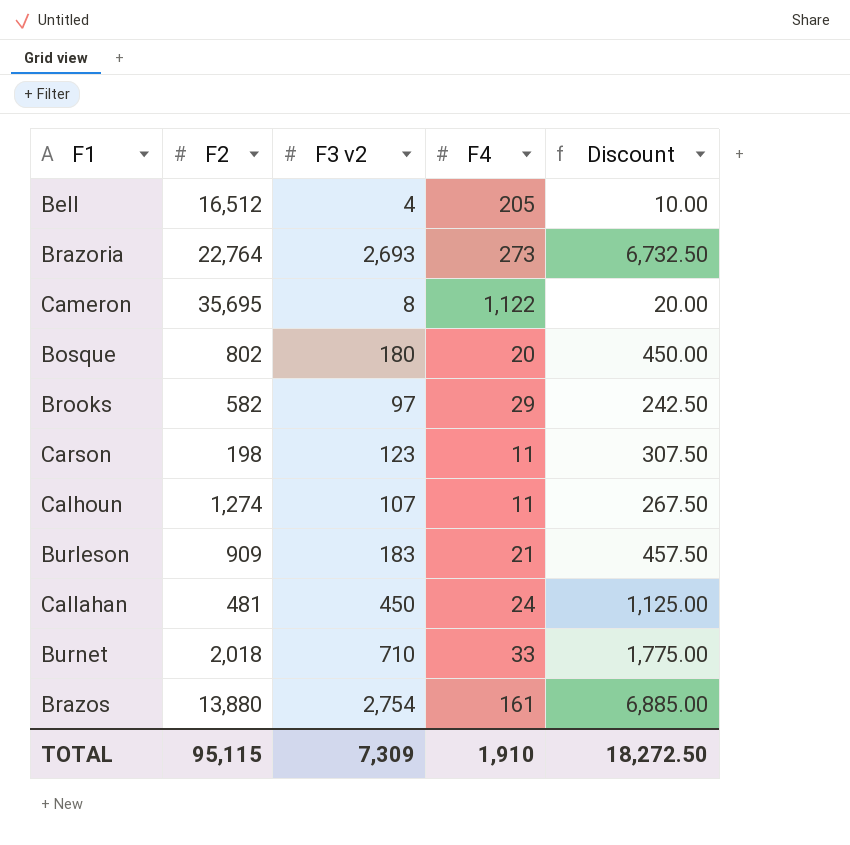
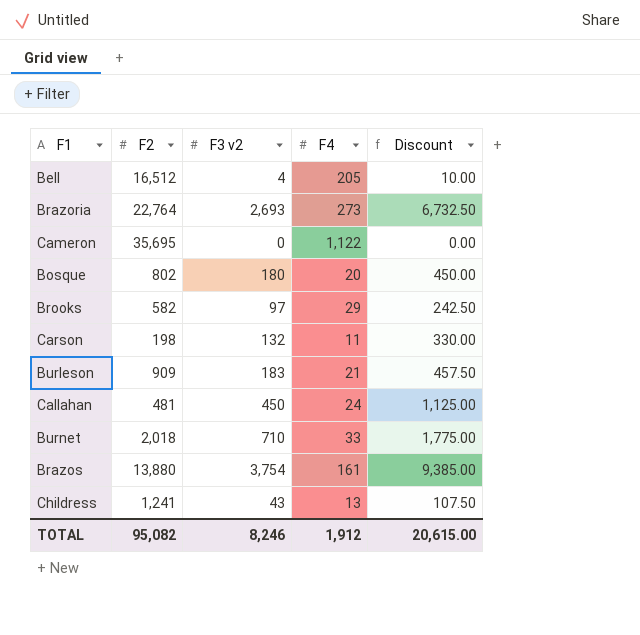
row Calhoun: 1,274 | 107 | 11 | 267.50 -> none
Cameron | F3 v2: 8 -> 0
Cameron | Discount: 20.00 -> 0.00
Carson | F3 v2: 123 -> 132
Carson | Discount: 307.50 -> 330.00
Brazos | F3 v2: 2,754 -> 3,754
Brazos | Discount: 6,885.00 -> 9,385.00
row Childress: none -> 1,241 | 43 | 13 | 107.50
TOTAL | F2: 95,115 -> 95,082
TOTAL | F3 v2: 7,309 -> 8,246
TOTAL | F4: 1,910 -> 1,912
TOTAL | Discount: 18,272.50 -> 20,615.00

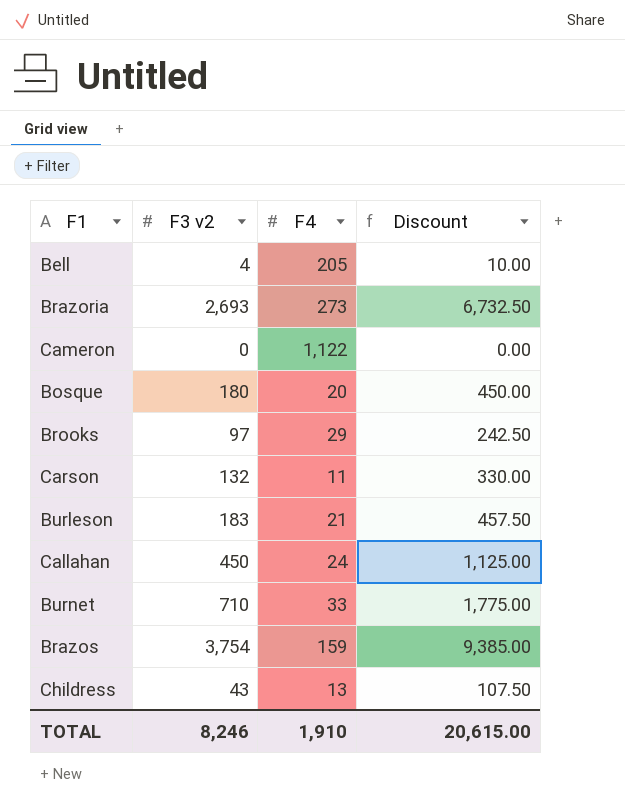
column F2 | position: 2 -> none
Brazos | F4: 161 -> 159
TOTAL | F4: 1,912 -> 1,910

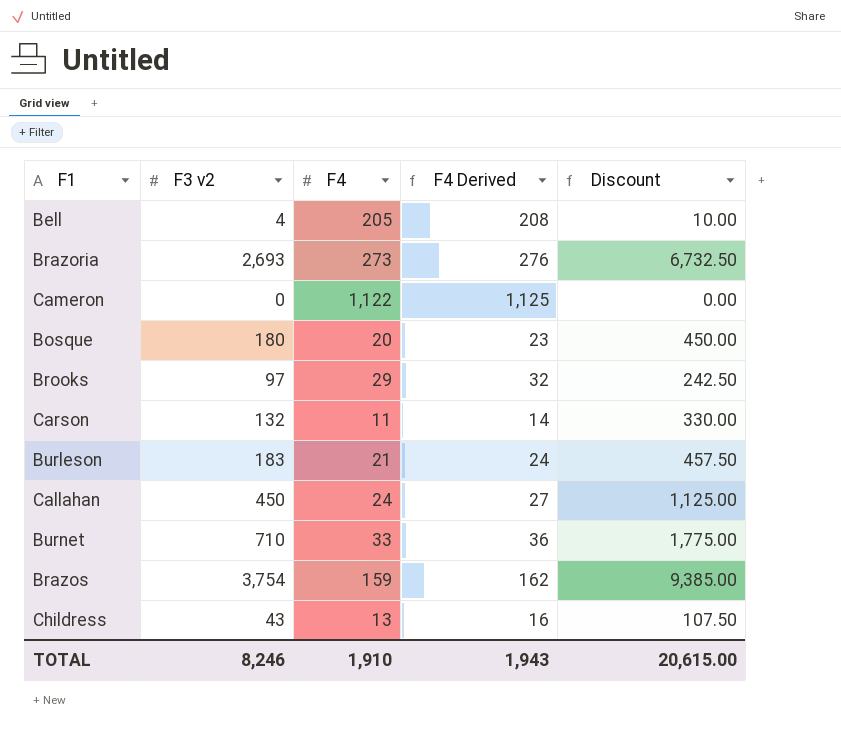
column F4 Derived | formula: none -> [F4] + 3

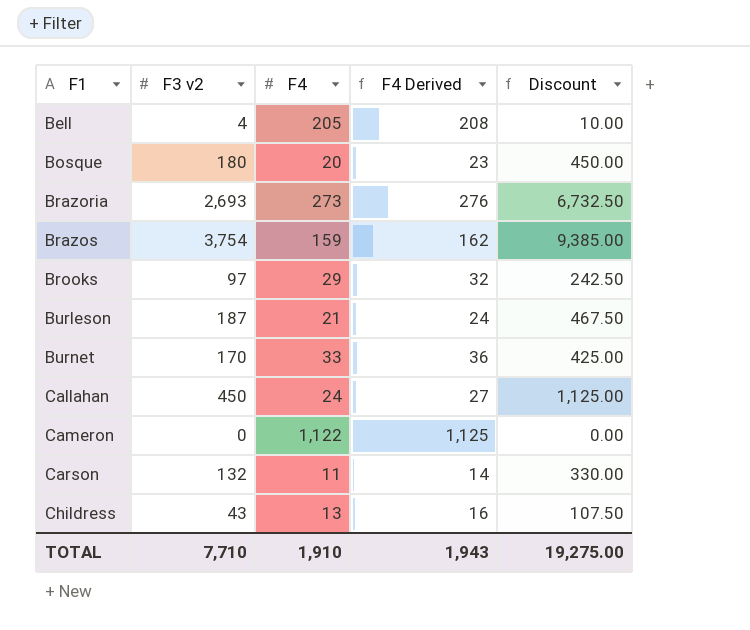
row order: none -> F1 ascending
Burleson | F3 v2: 183 -> 187
Burleson | Discount: 457.50 -> 467.50
Burnet | F3 v2: 710 -> 170
Burnet | Discount: 1,775.00 -> 425.00
TOTAL | F3 v2: 8,246 -> 7,710
TOTAL | Discount: 20,615.00 -> 19,275.00

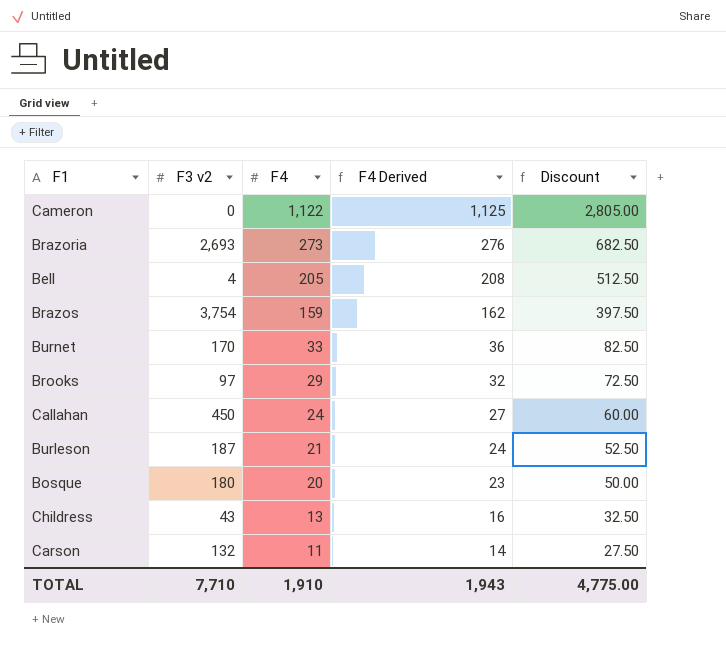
row order: F1 ascending -> F4 descending
column Discount | formula: [F3 v2] * 2.5 -> [F4] * 2.5
TOTAL | Discount: 19,275.00 -> 4,775.00

